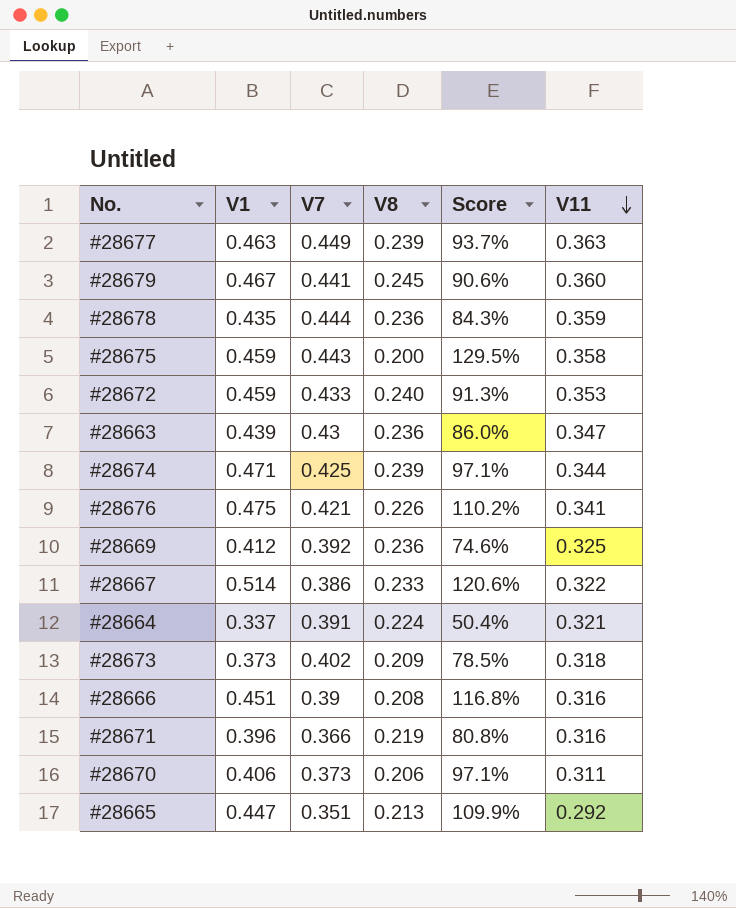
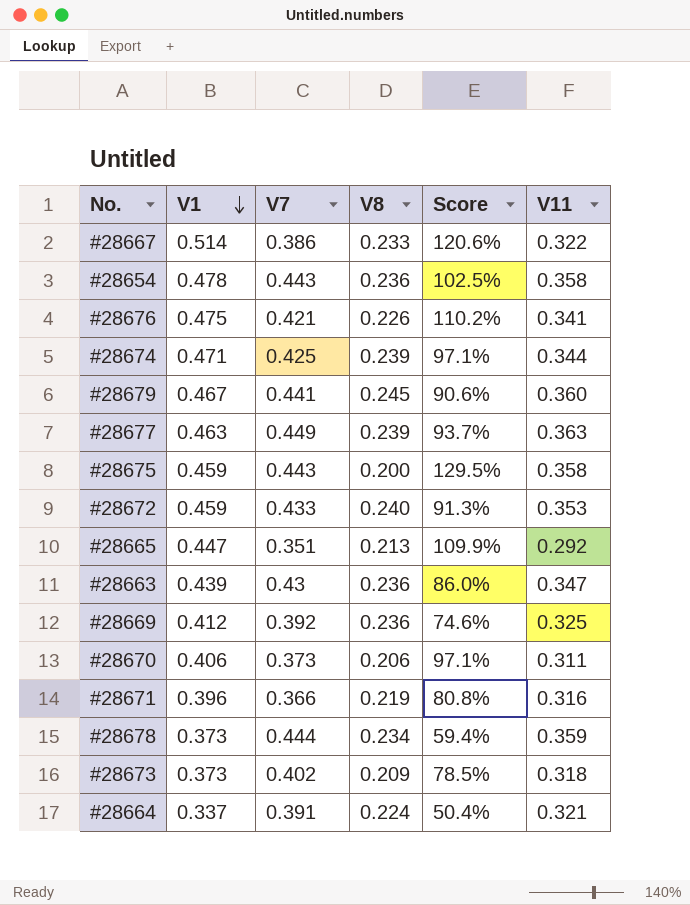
row order: V11 descending -> V1 descending
row #28666: 0.451 | 0.39 | 0.208 | 116.8% | 0.316 -> none
row #28654: none -> 0.478 | 0.443 | 0.236 | 102.5% | 0.358
#28678 | V1: 0.435 -> 0.373
#28678 | V8: 0.236 -> 0.234
#28678 | Score: 84.3% -> 59.4%

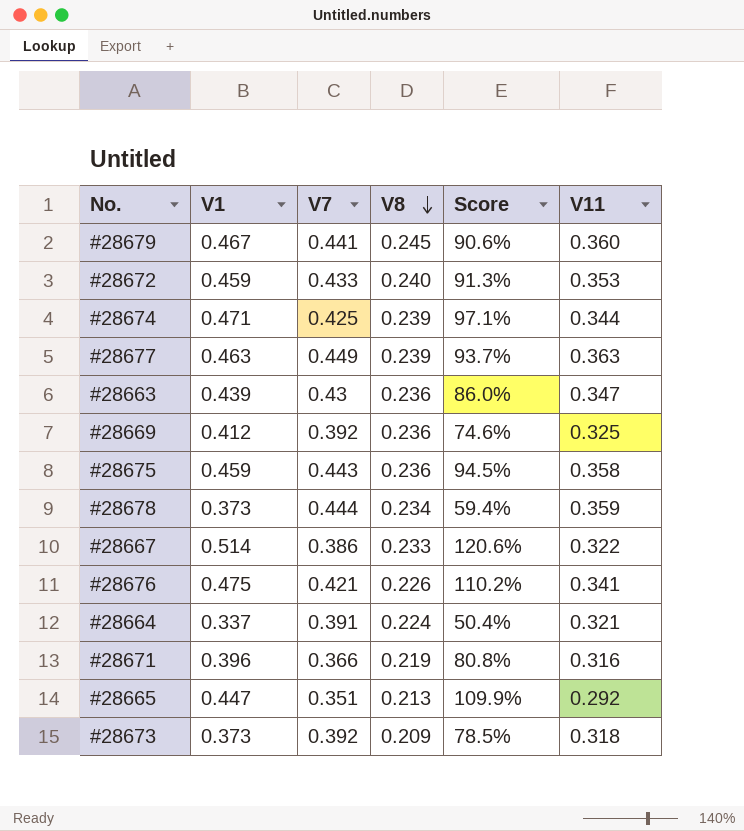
row order: V1 descending -> V8 descending
row #28654: 0.478 | 0.443 | 0.236 | 102.5% | 0.358 -> none
row #28670: 0.406 | 0.373 | 0.206 | 97.1% | 0.311 -> none
#28675 | V8: 0.200 -> 0.236
#28675 | Score: 129.5% -> 94.5%
#28673 | V7: 0.402 -> 0.392

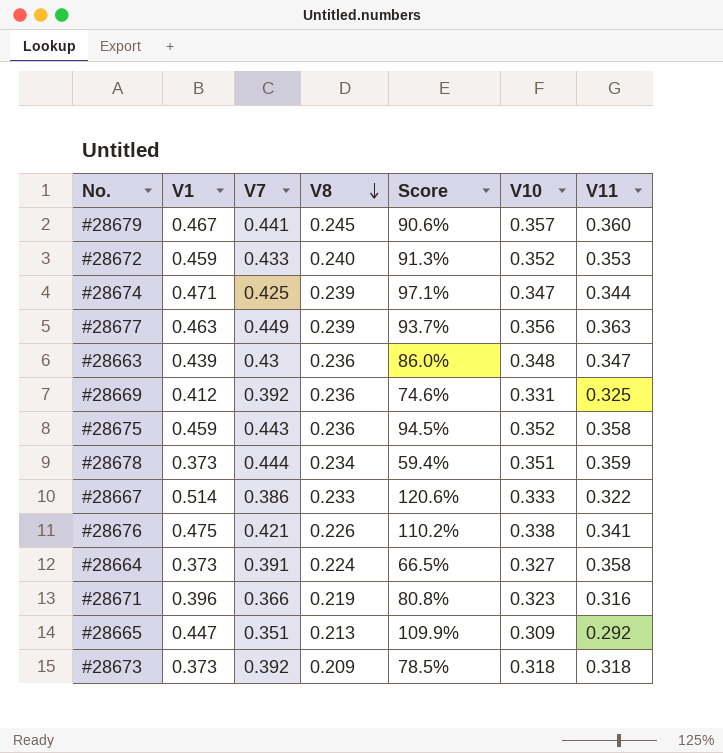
column V10 | position: none -> 6
#28664 | V1: 0.337 -> 0.373
#28664 | Score: 50.4% -> 66.5%
#28664 | V11: 0.321 -> 0.358

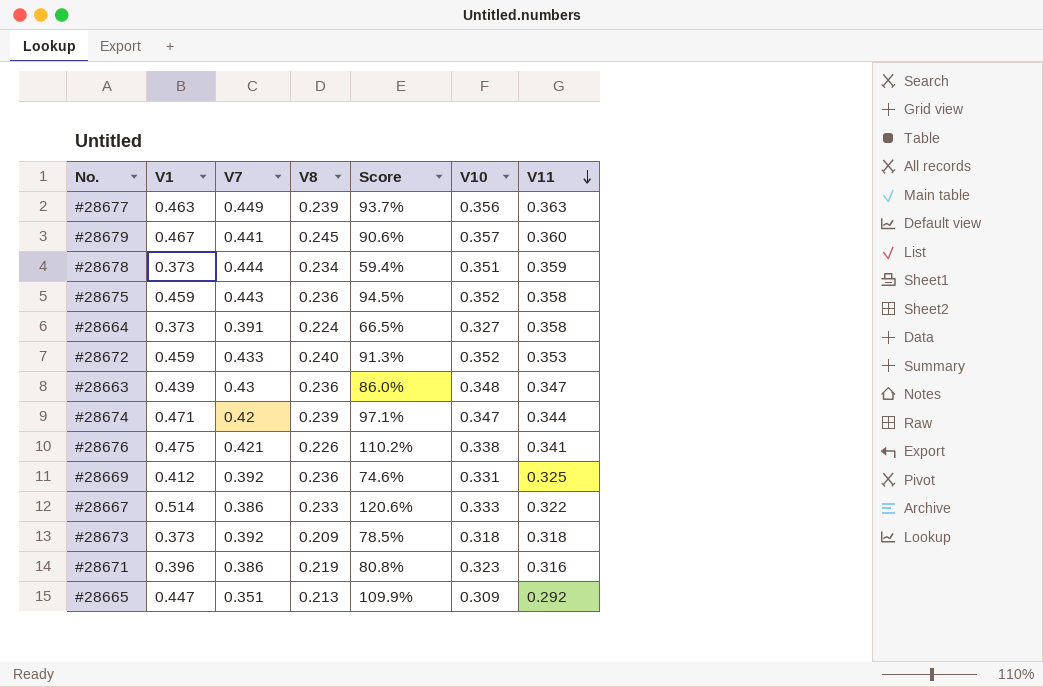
row order: V8 descending -> V11 descending
#28674 | V7: 0.425 -> 0.42
#28671 | V7: 0.366 -> 0.386

